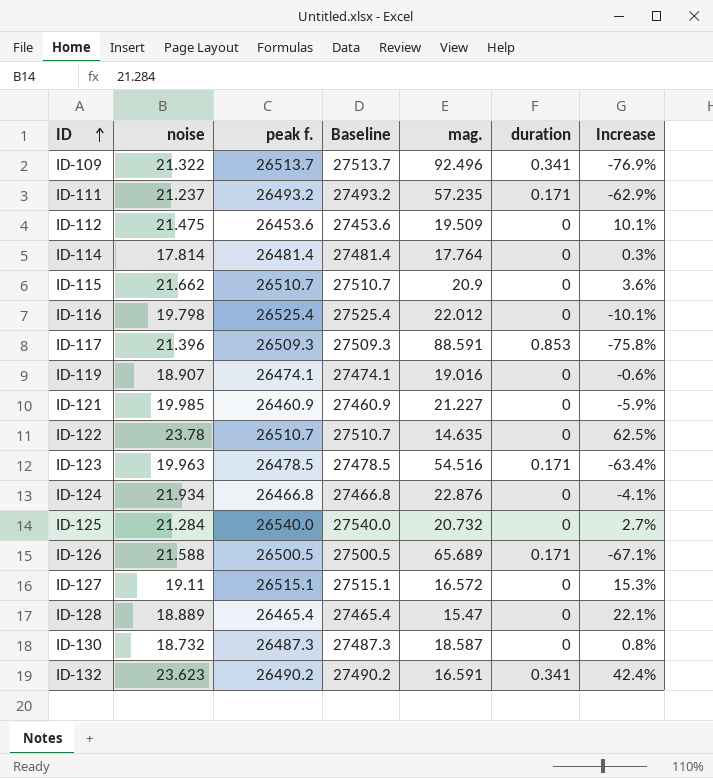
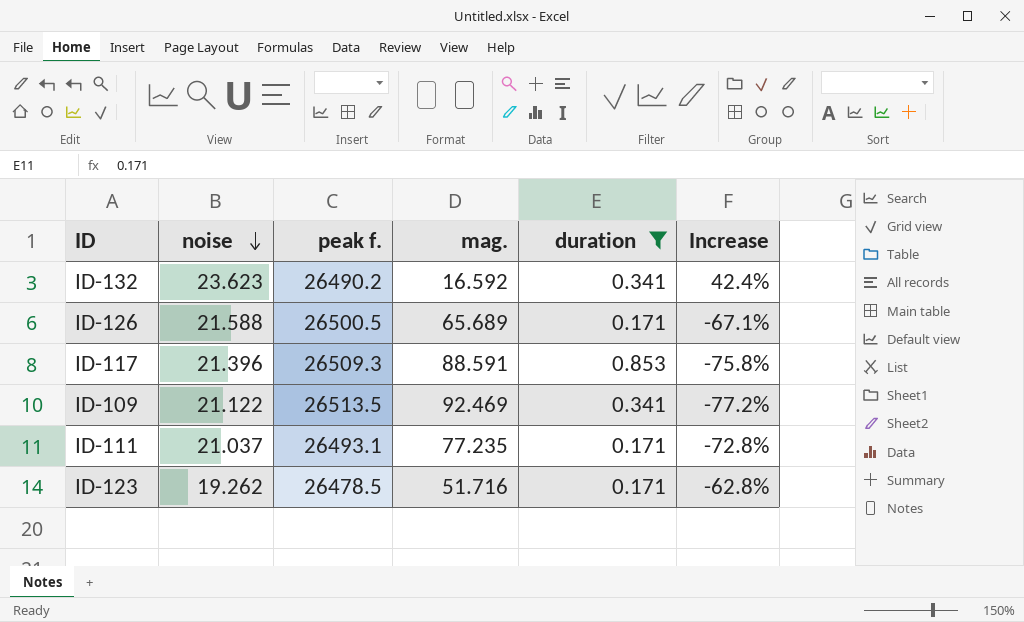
filter: none -> duration != 0
row order: ID ascending -> noise descending
column Baseline | formula: [peak f.] + 1000 -> none
ID-132 | mag.: 16.591 -> 16.592
ID-109 | noise: 21.322 -> 21.122
ID-109 | peak f.: 26513.7 -> 26513.5
ID-109 | mag.: 92.496 -> 92.469
ID-109 | Increase: -76.9% -> -77.2%
ID-111 | noise: 21.237 -> 21.037
ID-111 | peak f.: 26493.2 -> 26493.1
ID-111 | mag.: 57.235 -> 77.235
ID-111 | Increase: -62.9% -> -72.8%
ID-123 | noise: 19.963 -> 19.262
ID-123 | mag.: 54.516 -> 51.716
ID-123 | Increase: -63.4% -> -62.8%

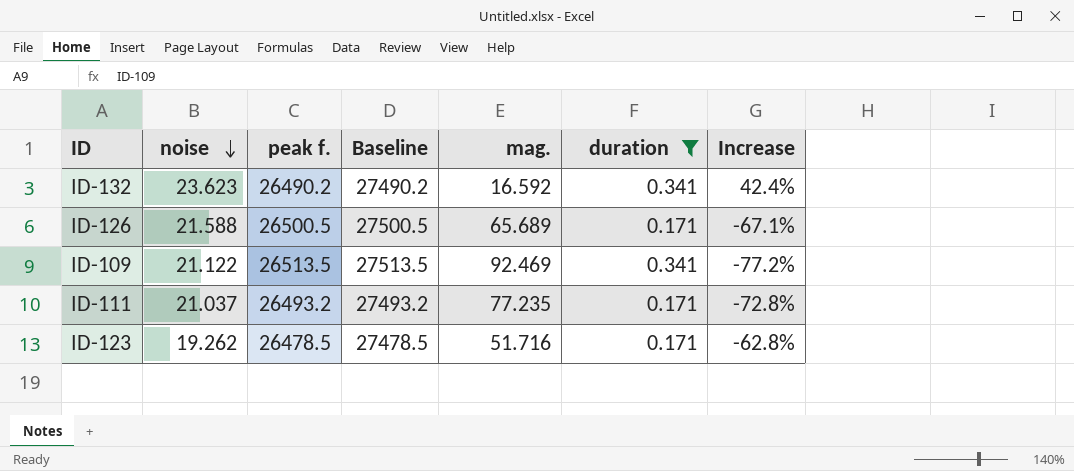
column Baseline | formula: none -> [peak f.] + 1000
row ID-117: 21.396 | 26509.3 | 88.591 | 0.853 | -75.8% -> none
ID-111 | peak f.: 26493.1 -> 26493.2

